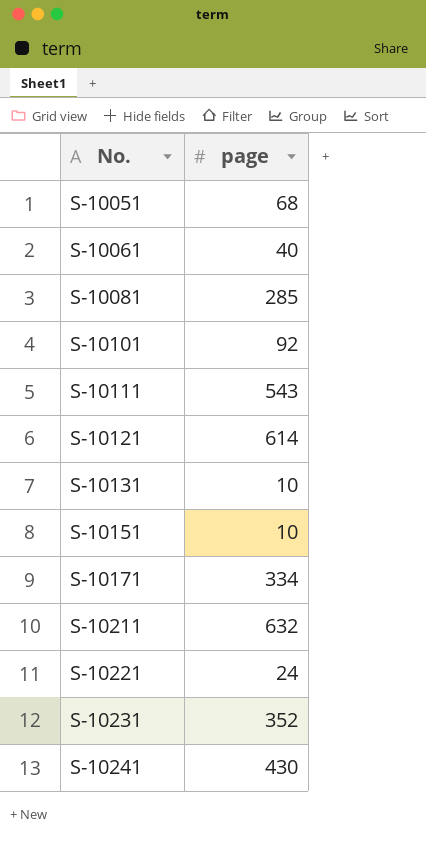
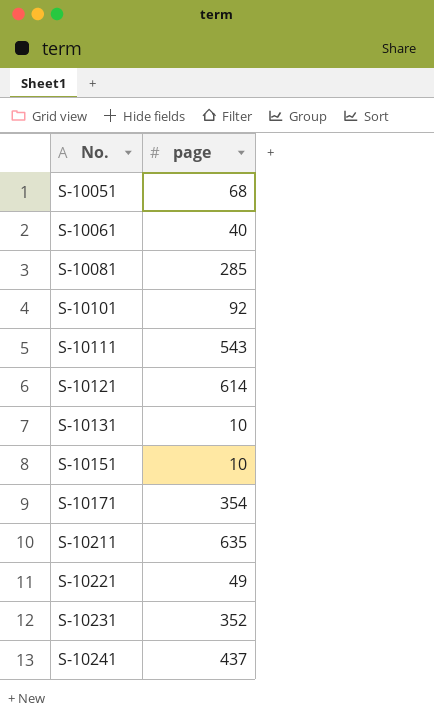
S-10171 | page: 334 -> 354
S-10211 | page: 632 -> 635
S-10221 | page: 24 -> 49
S-10241 | page: 430 -> 437

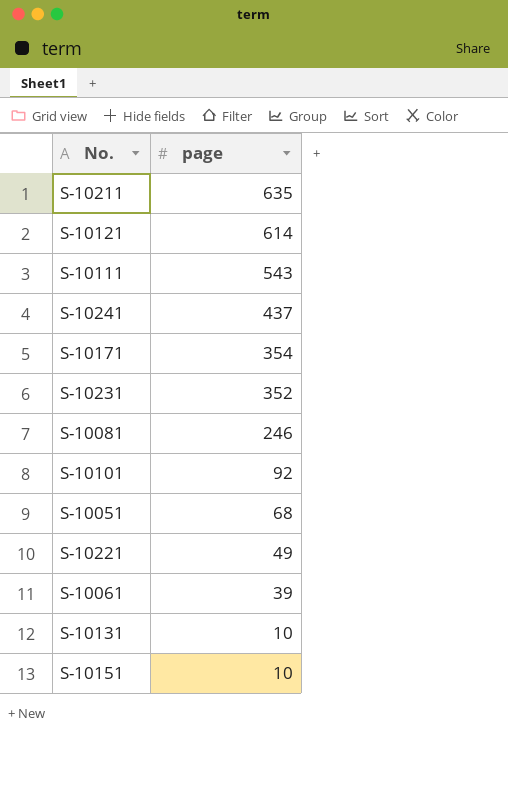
row order: No. ascending -> page descending
S-10081 | page: 285 -> 246
S-10061 | page: 40 -> 39

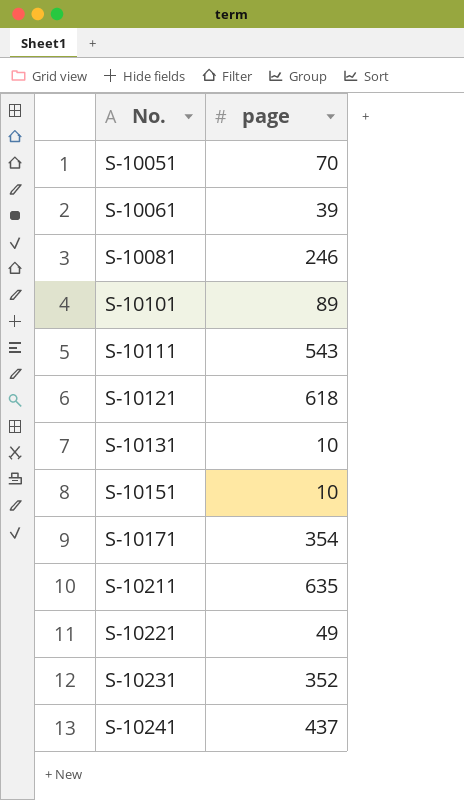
row order: page descending -> No. ascending
S-10051 | page: 68 -> 70
S-10101 | page: 92 -> 89
S-10121 | page: 614 -> 618

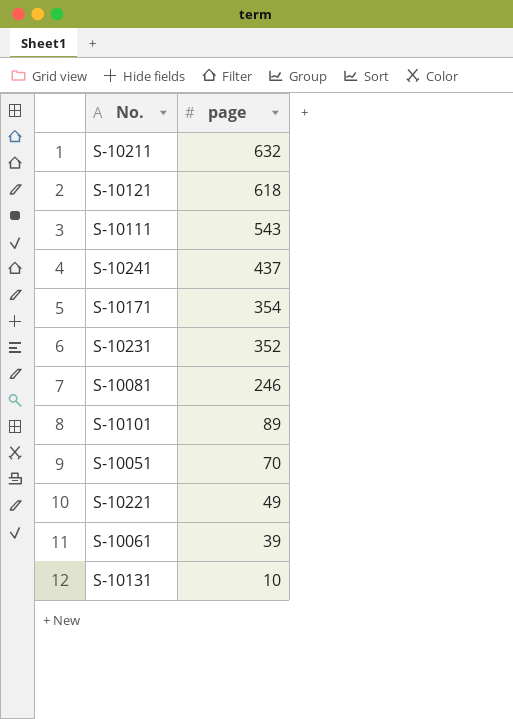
row order: No. ascending -> page descending
row S-10151: 10 -> none
S-10211 | page: 635 -> 632

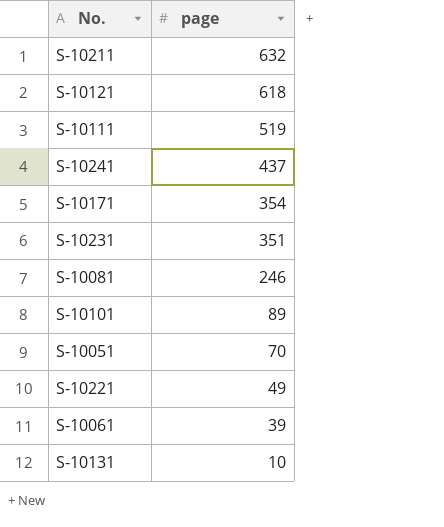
S-10111 | page: 543 -> 519
S-10231 | page: 352 -> 351

